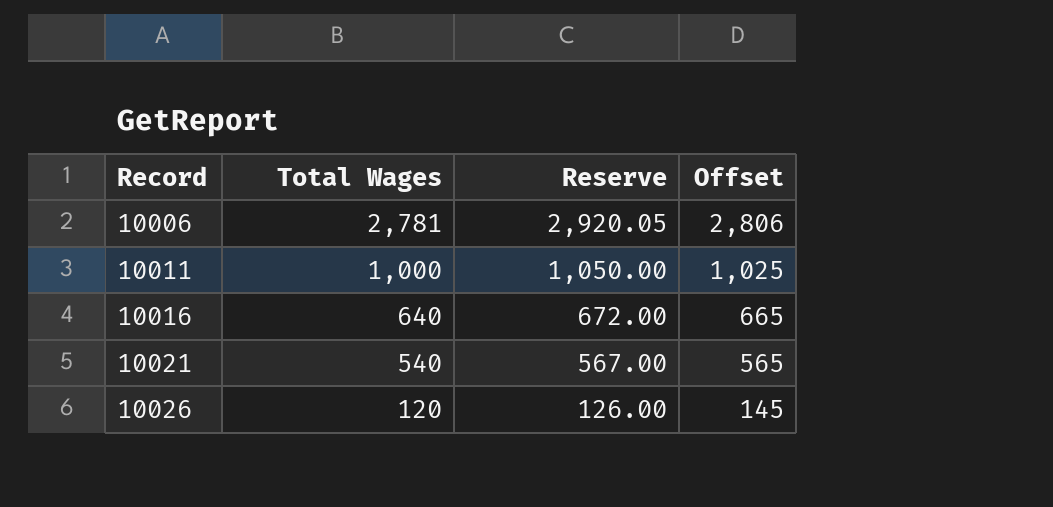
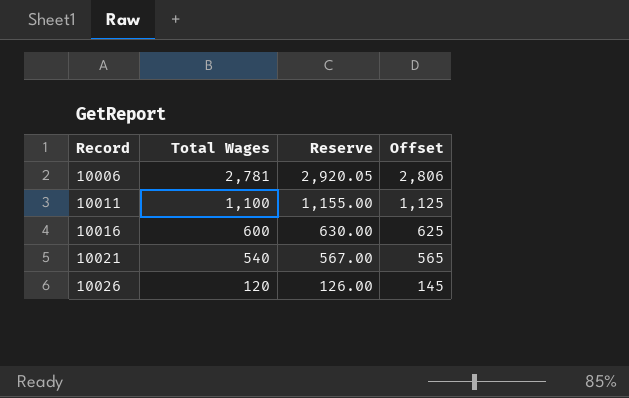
10011 | Total Wages: 1,000 -> 1,100
10011 | Reserve: 1,050.00 -> 1,155.00
10011 | Offset: 1,025 -> 1,125
10016 | Total Wages: 640 -> 600
10016 | Reserve: 672.00 -> 630.00
10016 | Offset: 665 -> 625

